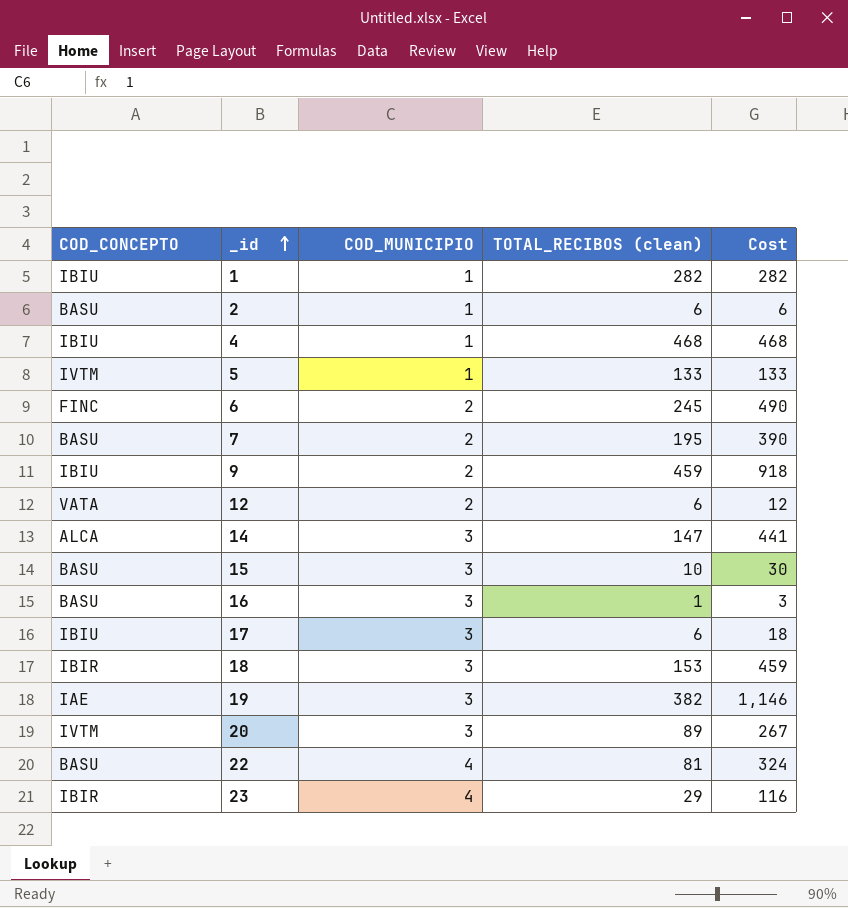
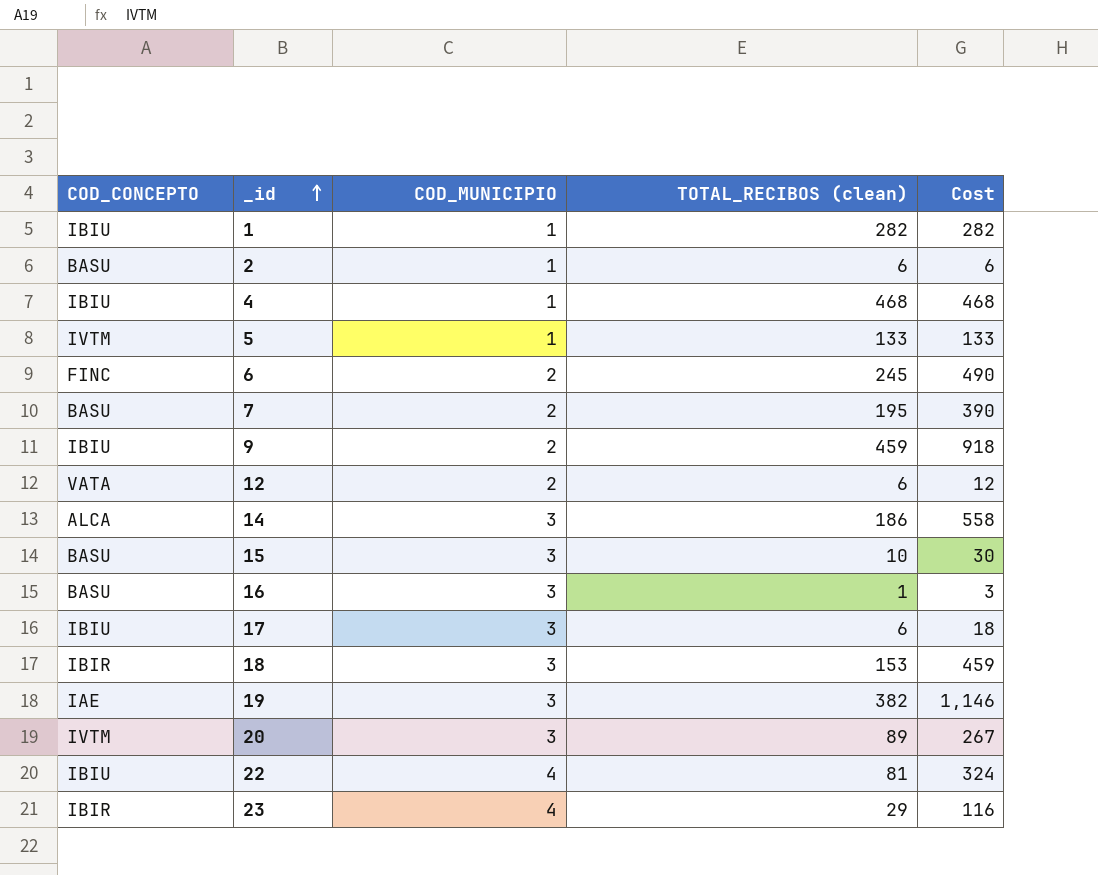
14 | TOTAL_RECIBOS (clean): 147 -> 186
14 | Cost: 441 -> 558
22 | COD_CONCEPTO: BASU -> IBIU

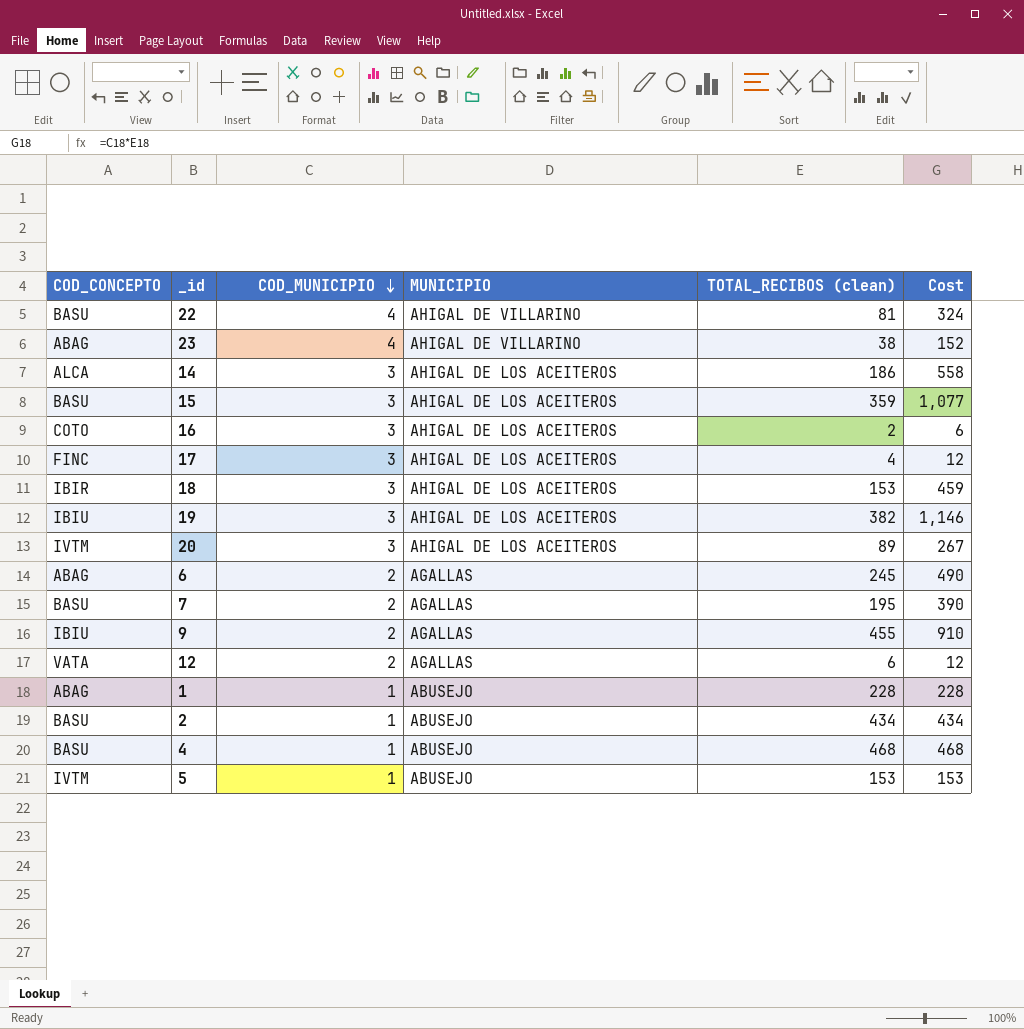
row order: _id ascending -> COD_MUNICIPIO descending
column MUNICIPIO | position: none -> 4
22 | COD_CONCEPTO: IBIU -> BASU
23 | COD_CONCEPTO: IBIR -> ABAG
23 | TOTAL_RECIBOS (clean): 29 -> 38
23 | Cost: 116 -> 152
15 | TOTAL_RECIBOS (clean): 10 -> 359
15 | Cost: 30 -> 1,077
16 | COD_CONCEPTO: BASU -> COTO
16 | TOTAL_RECIBOS (clean): 1 -> 2
16 | Cost: 3 -> 6
17 | COD_CONCEPTO: IBIU -> FINC
17 | TOTAL_RECIBOS (clean): 6 -> 4
17 | Cost: 18 -> 12
19 | COD_CONCEPTO: IAE -> IBIU
6 | COD_CONCEPTO: FINC -> ABAG
9 | TOTAL_RECIBOS (clean): 459 -> 455
9 | Cost: 918 -> 910
1 | COD_CONCEPTO: IBIU -> ABAG
1 | TOTAL_RECIBOS (clean): 282 -> 228
1 | Cost: 282 -> 228
2 | TOTAL_RECIBOS (clean): 6 -> 434
2 | Cost: 6 -> 434
4 | COD_CONCEPTO: IBIU -> BASU
5 | TOTAL_RECIBOS (clean): 133 -> 153
5 | Cost: 133 -> 153

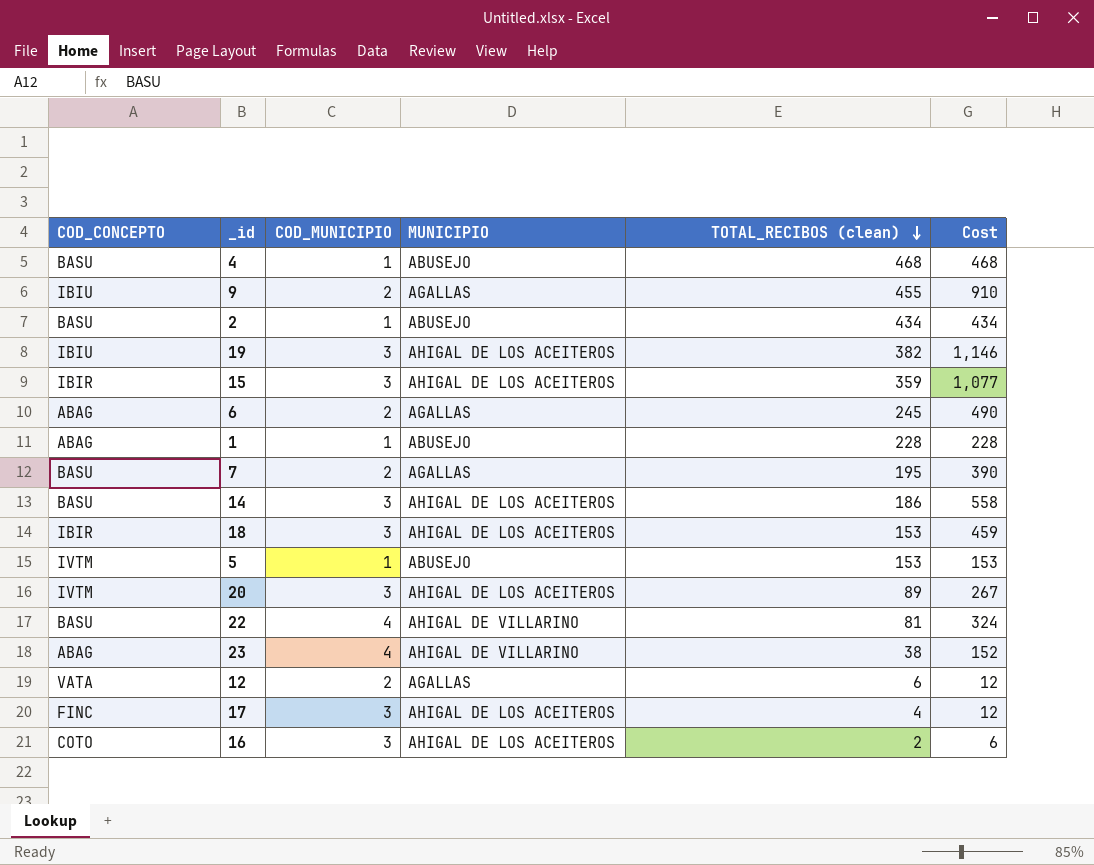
row order: COD_MUNICIPIO descending -> TOTAL_RECIBOS (clean) descending
15 | COD_CONCEPTO: BASU -> IBIR
14 | COD_CONCEPTO: ALCA -> BASU

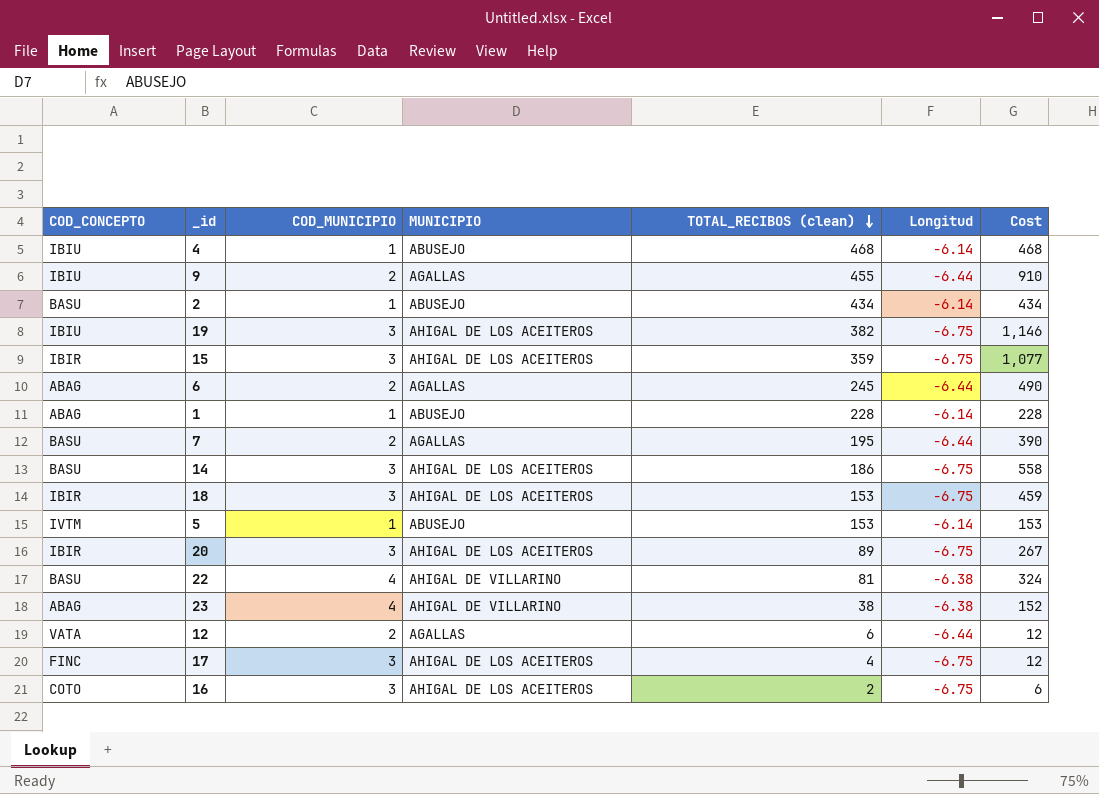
column Longitud | position: none -> 6
4 | COD_CONCEPTO: BASU -> IBIU
20 | COD_CONCEPTO: IVTM -> IBIR

